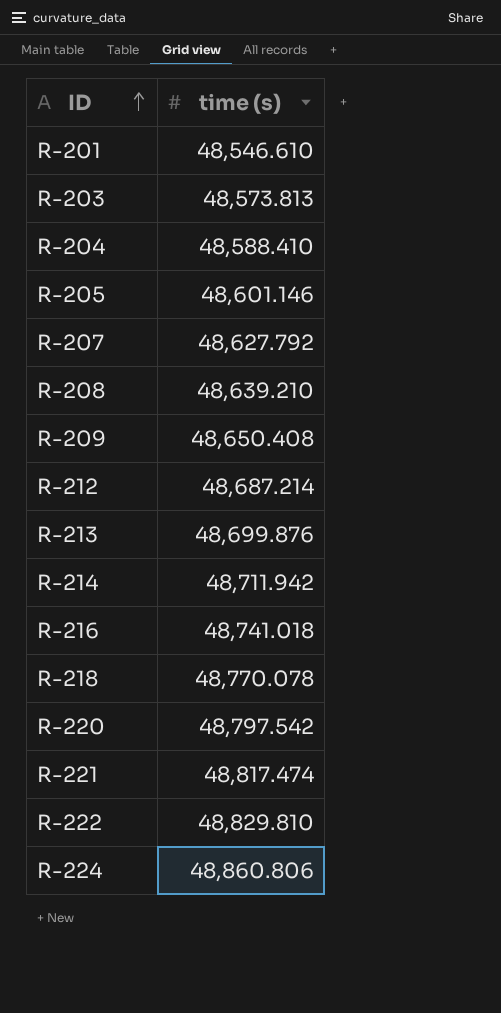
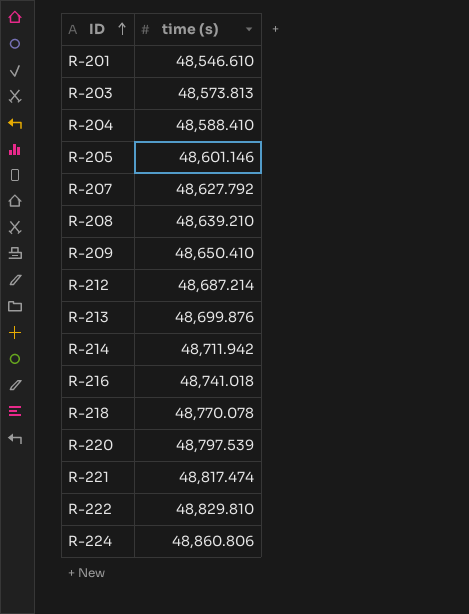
R-209 | time (s): 48,650.408 -> 48,650.410
R-220 | time (s): 48,797.542 -> 48,797.539

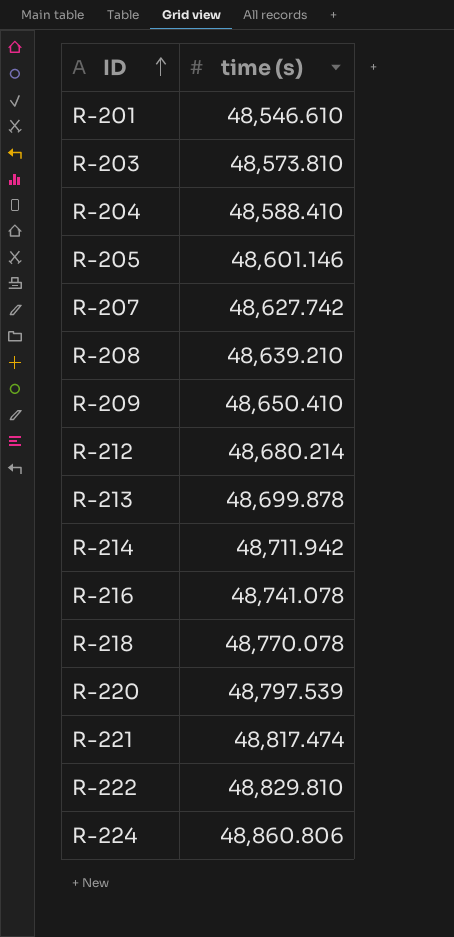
R-203 | time (s): 48,573.813 -> 48,573.810
R-207 | time (s): 48,627.792 -> 48,627.742
R-212 | time (s): 48,687.214 -> 48,680.214
R-213 | time (s): 48,699.876 -> 48,699.878
R-216 | time (s): 48,741.018 -> 48,741.078

